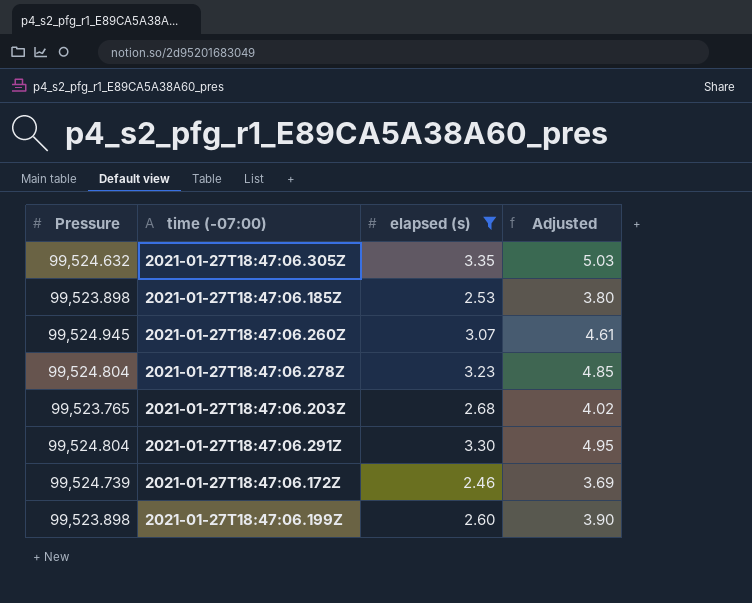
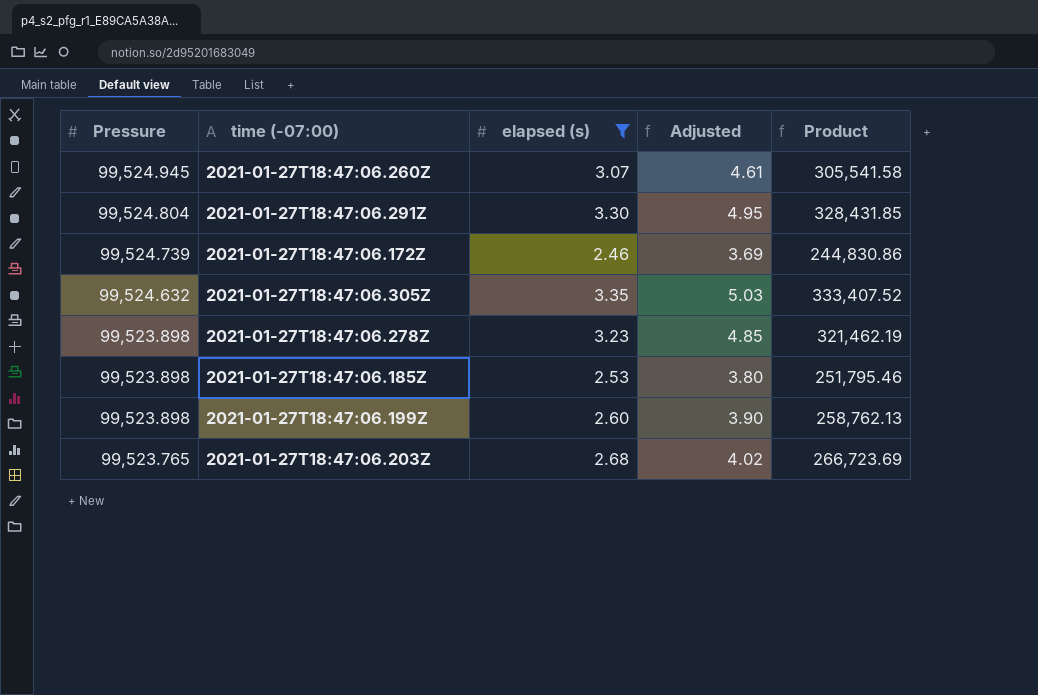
row order: none -> Pressure descending
column Product | formula: none -> [Pressure] * [elapsed (s)]
2021-01-27T18:47:06.278Z | Pressure: 99,524.804 -> 99,523.898

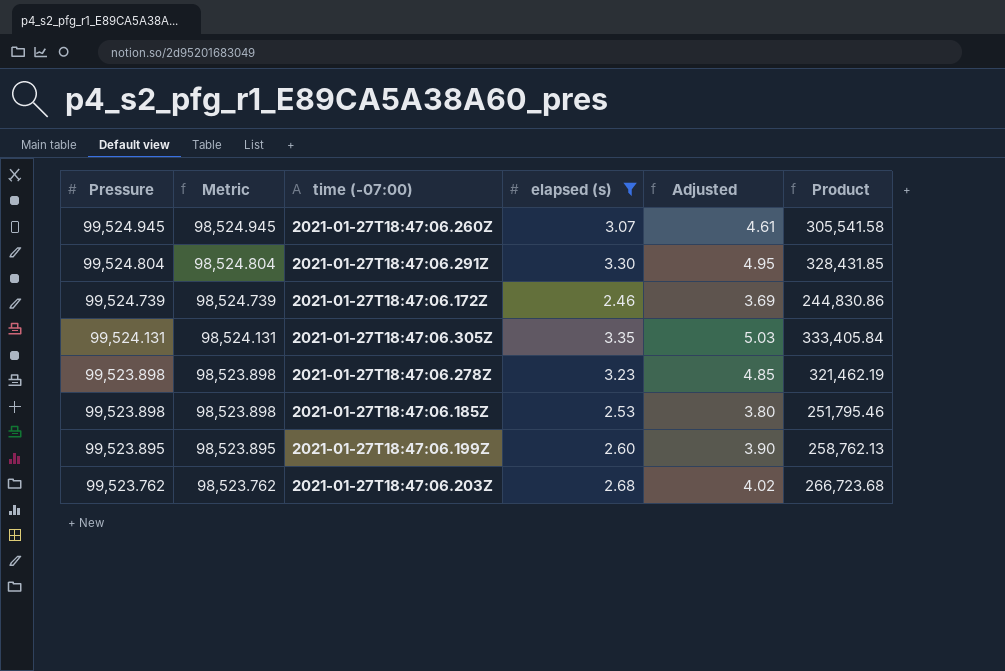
column Metric | formula: none -> [Pressure] - 1000
2021-01-27T18:47:06.305Z | Pressure: 99,524.632 -> 99,524.131
2021-01-27T18:47:06.305Z | Product: 333,407.52 -> 333,405.84
2021-01-27T18:47:06.199Z | Pressure: 99,523.898 -> 99,523.895
2021-01-27T18:47:06.203Z | Pressure: 99,523.765 -> 99,523.762
2021-01-27T18:47:06.203Z | Product: 266,723.69 -> 266,723.68

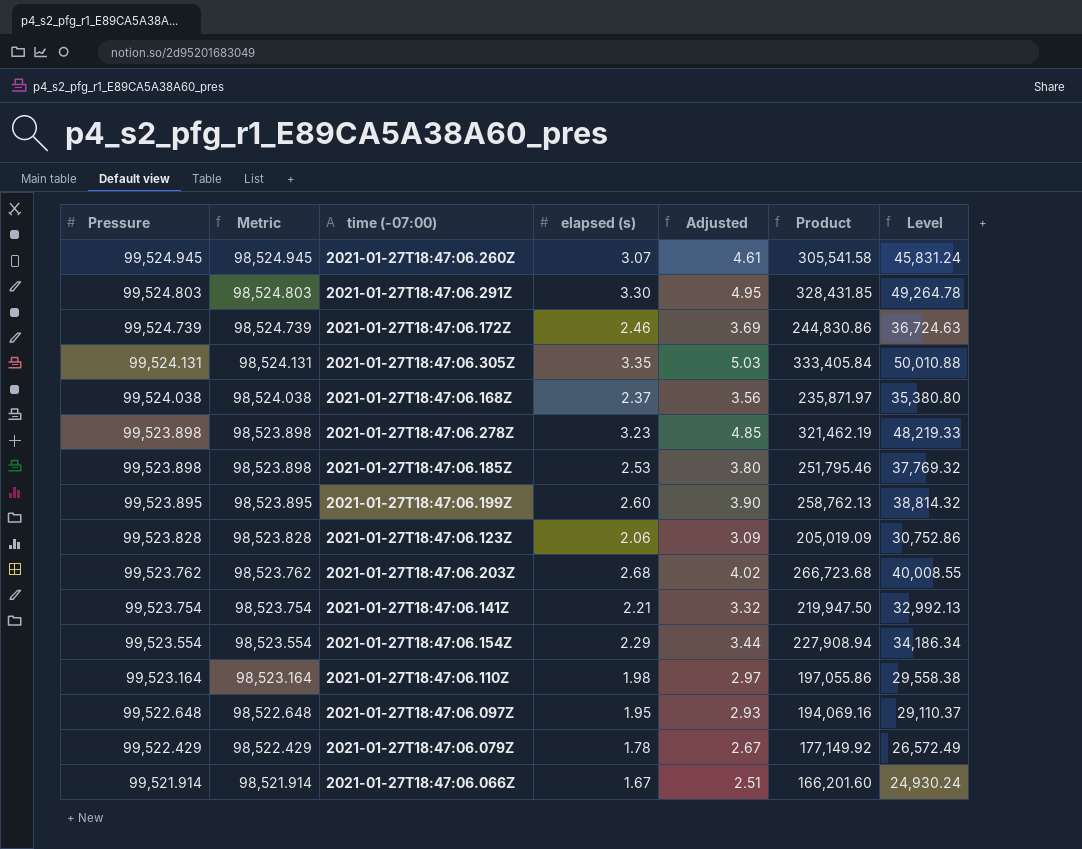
filter: elapsed (s) >= 2.46 -> none
column Level | formula: none -> [Product] * 0.15
2021-01-27T18:47:06.291Z | Pressure: 99,524.804 -> 99,524.803
2021-01-27T18:47:06.291Z | Metric: 98,524.804 -> 98,524.803

